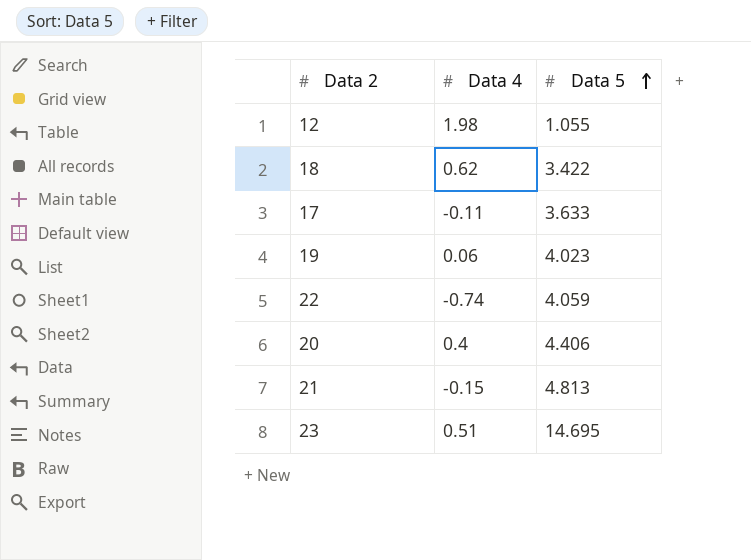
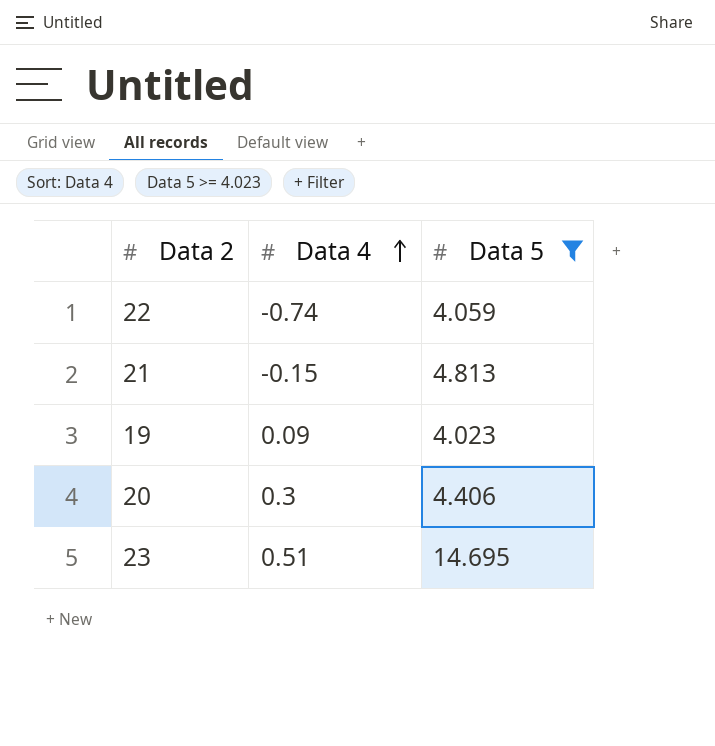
filter: none -> Data 5 >= 4.023
row order: Data 5 ascending -> Data 4 ascending
19 | Data 4: 0.06 -> 0.09
20 | Data 4: 0.4 -> 0.3

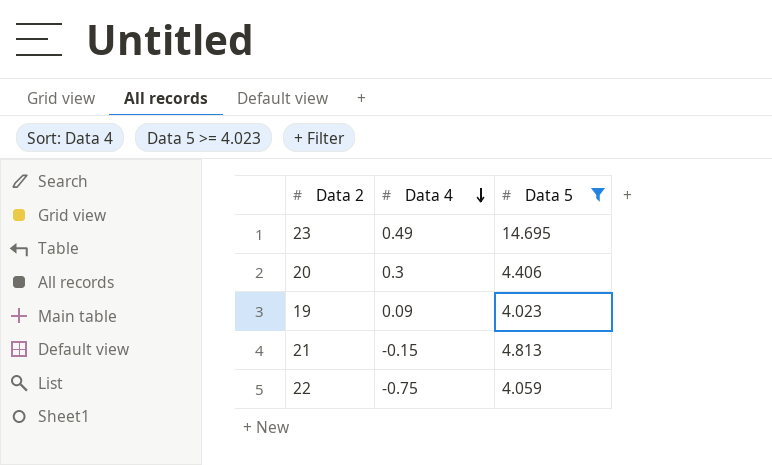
row order: Data 4 ascending -> Data 4 descending
23 | Data 4: 0.51 -> 0.49
22 | Data 4: -0.74 -> -0.75

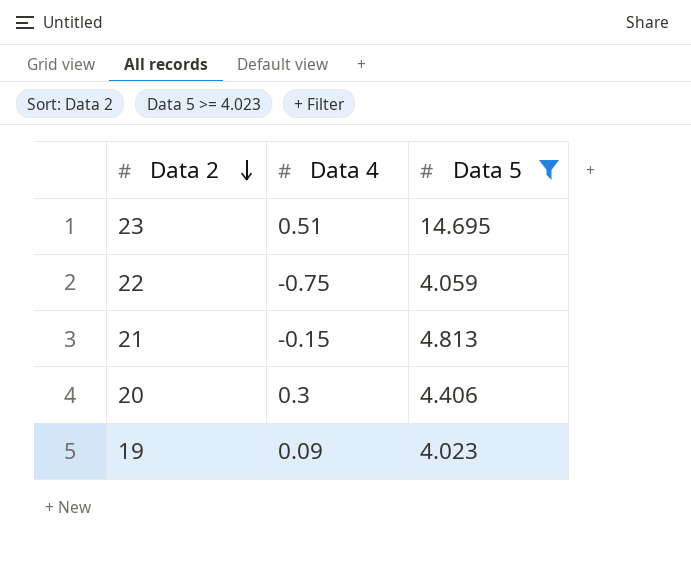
row order: Data 4 descending -> Data 2 descending
23 | Data 4: 0.49 -> 0.51

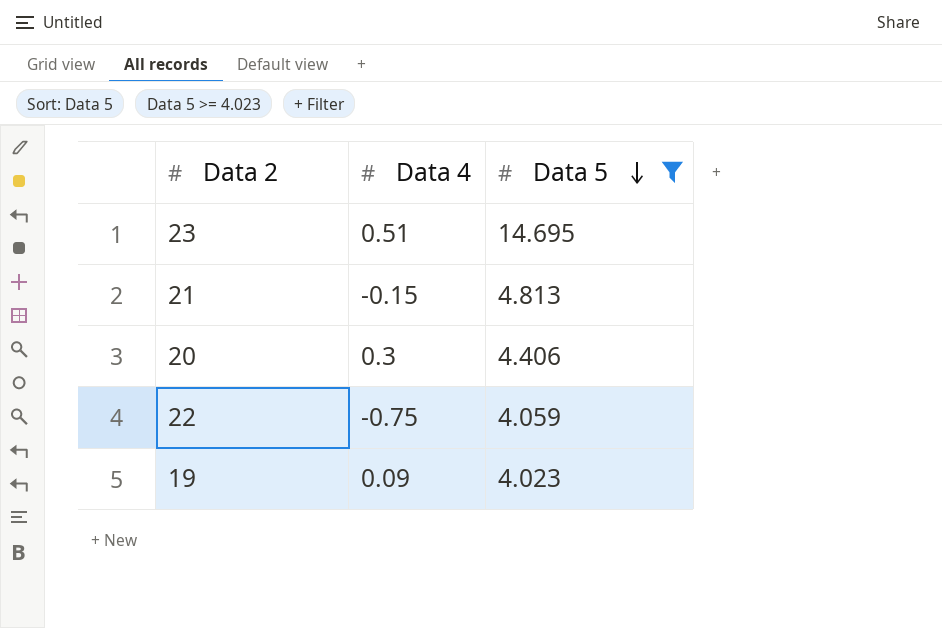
row order: Data 2 descending -> Data 5 descending

